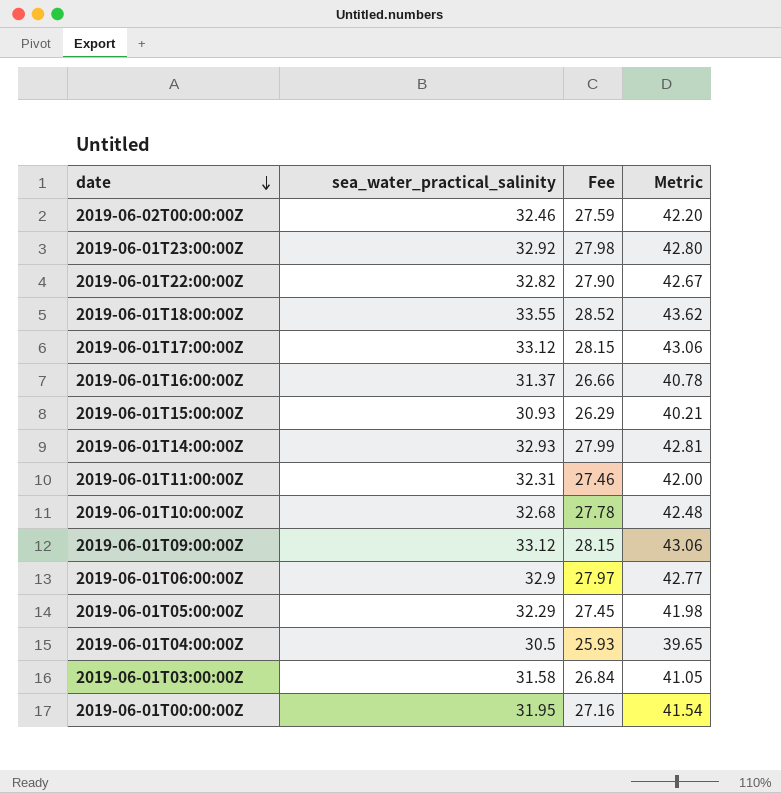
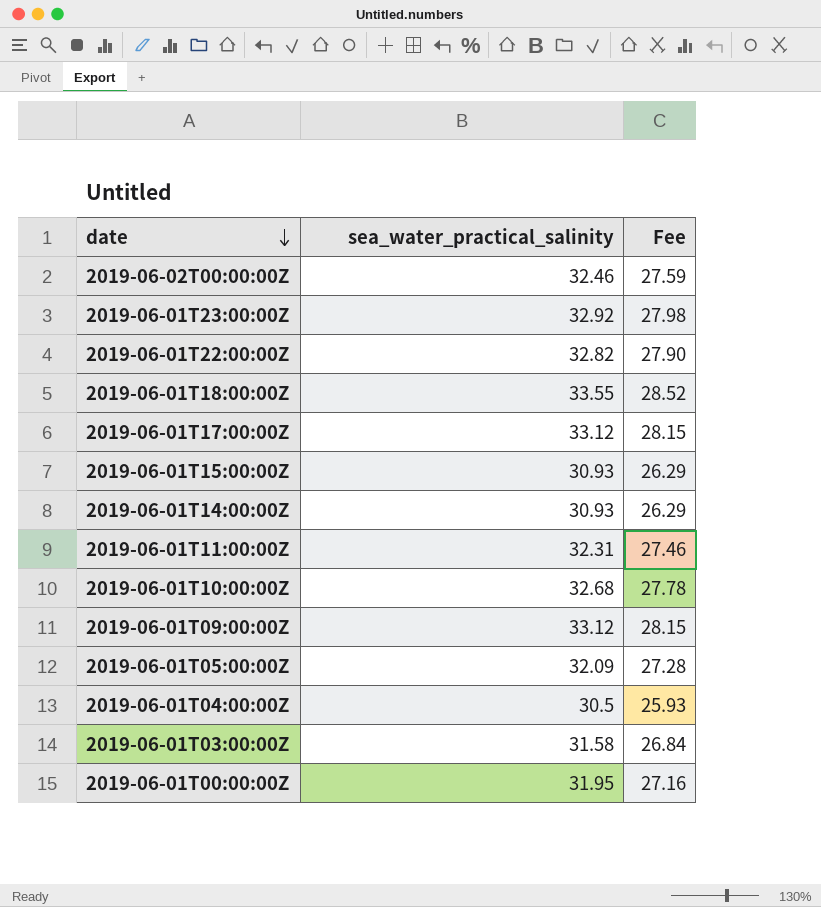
column Metric | formula: [sea_water_practical_salinity] * 1.3 -> none
row 2019-06-01T16:00:00Z: 31.37 | 26.66 | 40.78 -> none
row 2019-06-01T06:00:00Z: 32.9 | 27.97 | 42.77 -> none
2019-06-01T14:00:00Z | sea_water_practical_salinity: 32.93 -> 30.93
2019-06-01T14:00:00Z | Fee: 27.99 -> 26.29
2019-06-01T05:00:00Z | sea_water_practical_salinity: 32.29 -> 32.09
2019-06-01T05:00:00Z | Fee: 27.45 -> 27.28

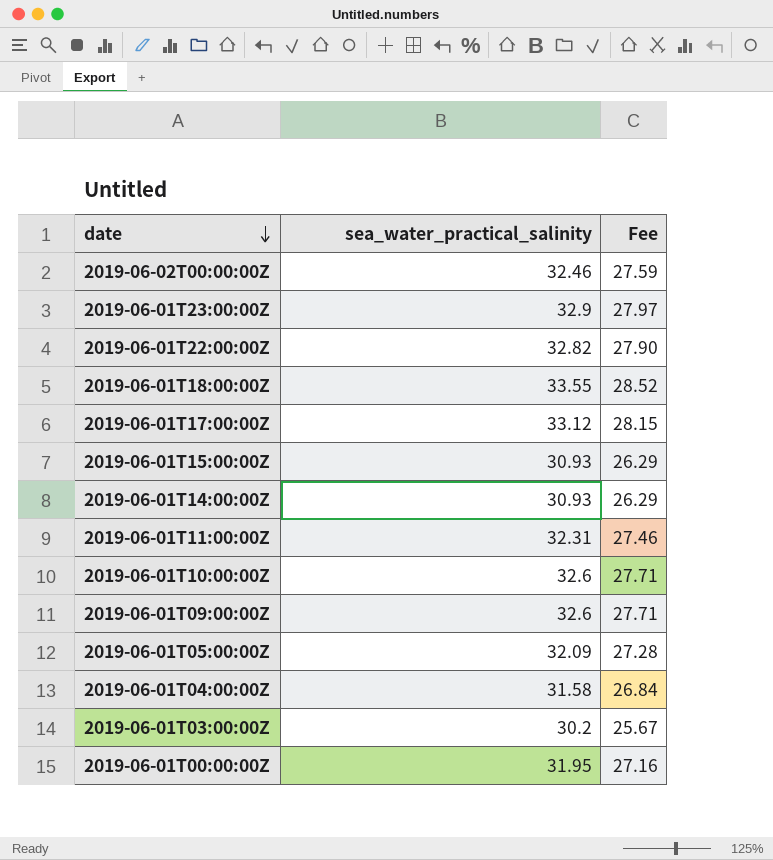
2019-06-01T23:00:00Z | sea_water_practical_salinity: 32.92 -> 32.9
2019-06-01T23:00:00Z | Fee: 27.98 -> 27.97
2019-06-01T10:00:00Z | sea_water_practical_salinity: 32.68 -> 32.6
2019-06-01T10:00:00Z | Fee: 27.78 -> 27.71
2019-06-01T09:00:00Z | sea_water_practical_salinity: 33.12 -> 32.6
2019-06-01T09:00:00Z | Fee: 28.15 -> 27.71
2019-06-01T04:00:00Z | sea_water_practical_salinity: 30.5 -> 31.58
2019-06-01T04:00:00Z | Fee: 25.93 -> 26.84
2019-06-01T03:00:00Z | sea_water_practical_salinity: 31.58 -> 30.2
2019-06-01T03:00:00Z | Fee: 26.84 -> 25.67

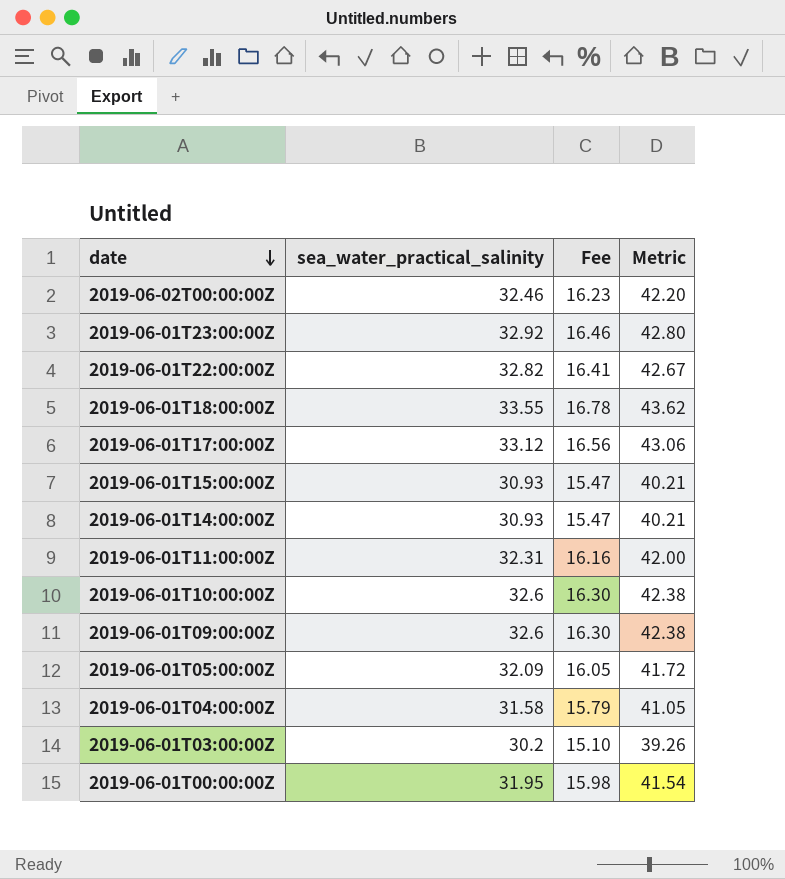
column Fee | formula: [sea_water_practical_salinity] * 0.85 -> [sea_water_practical_salinity] * 0.5
column Metric | formula: none -> [sea_water_practical_salinity] * 1.3
2019-06-01T23:00:00Z | sea_water_practical_salinity: 32.9 -> 32.92

